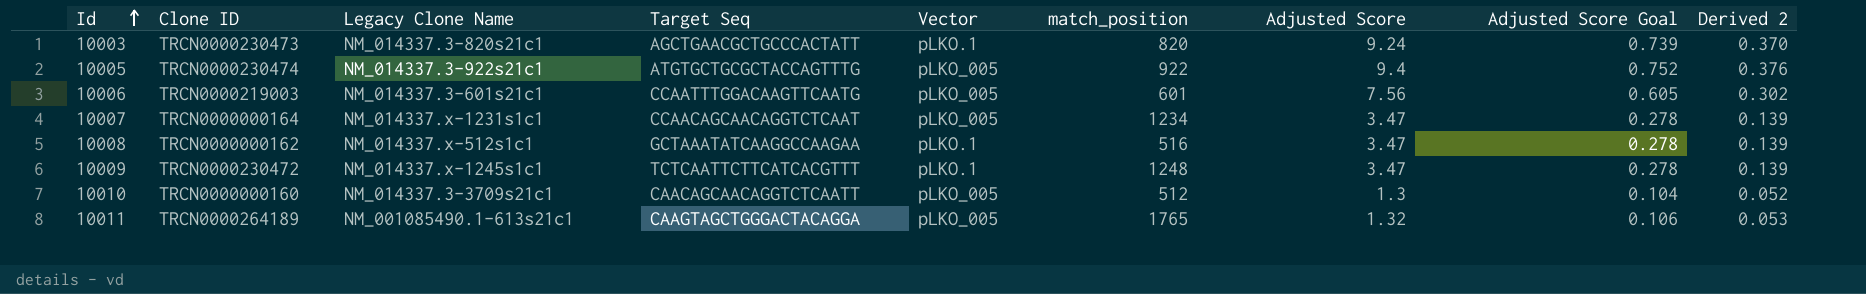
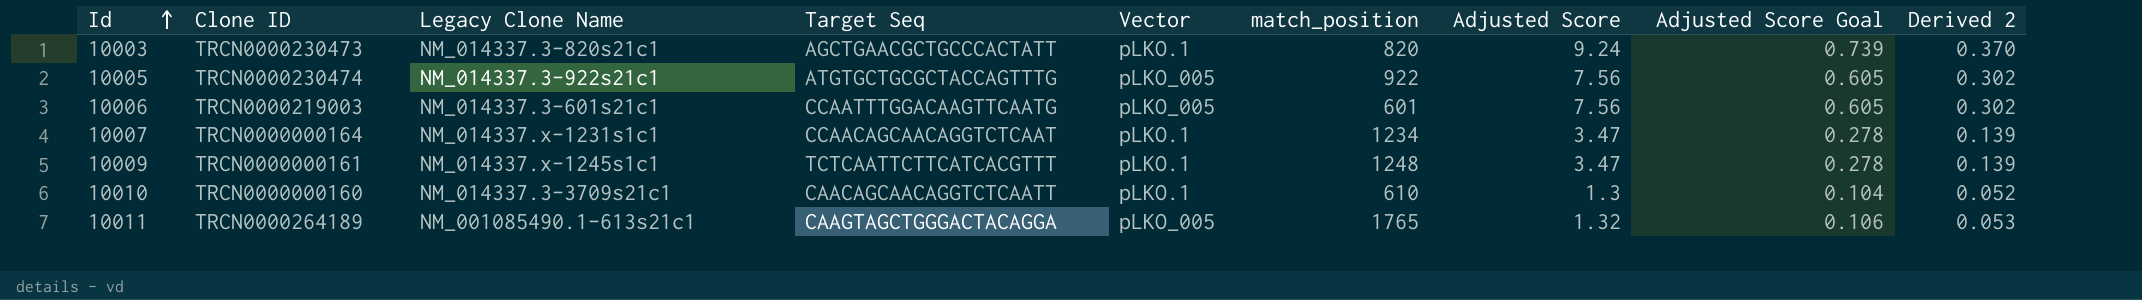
row 10008: TRCN0000000162 | NM_014337.x-512s1c1 | GCTAAATATCAAGGCCAAGAA | pLKO.1 | 516 | 3.47 | 0.278 | 0.139 -> none
10005 | Adjusted Score: 9.4 -> 7.56
10005 | Adjusted Score Goal: 0.752 -> 0.605
10005 | Derived 2: 0.376 -> 0.302
10007 | Vector: pLKO_005 -> pLKO.1
10009 | Clone ID: TRCN0000230472 -> TRCN0000000161
10010 | Vector: pLKO_005 -> pLKO.1
10010 | match_position: 512 -> 610

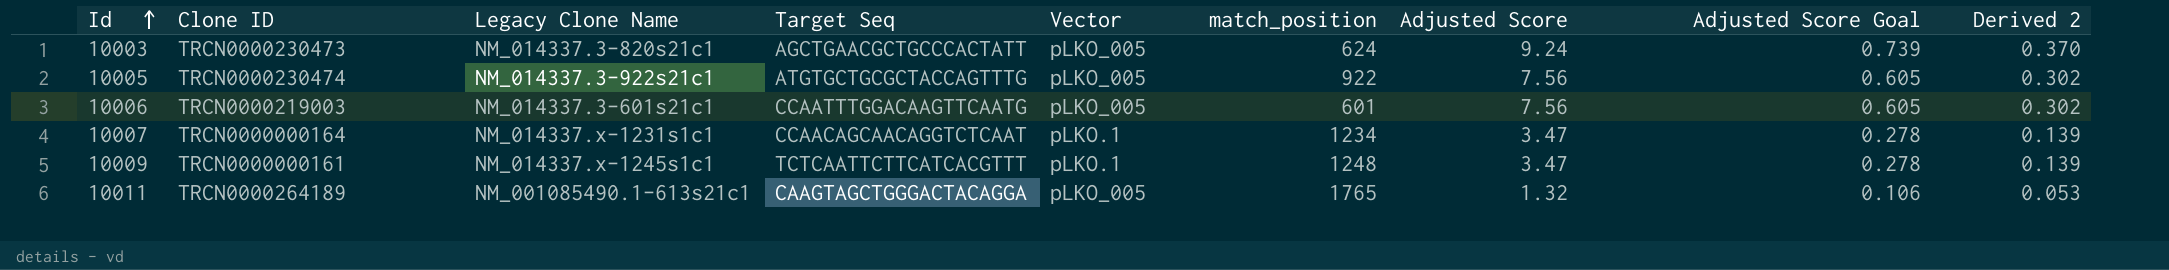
row 10010: TRCN0000000160 | NM_014337.3-3709s21c1 | CAACAGCAACAGGTCTCAATT | pLKO.1 | 610 | 1.3 | 0.104 | 0.052 -> none
10003 | Vector: pLKO.1 -> pLKO_005
10003 | match_position: 820 -> 624

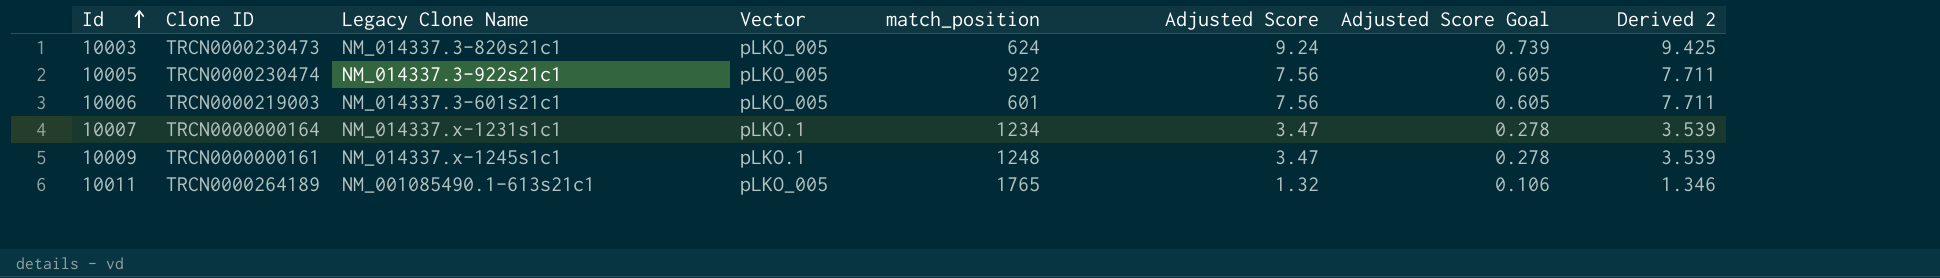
column Target Seq | position: 4 -> none
column Derived 2 | formula: [Adjusted Score] * 0.04 -> [Adjusted Score] * 1.02

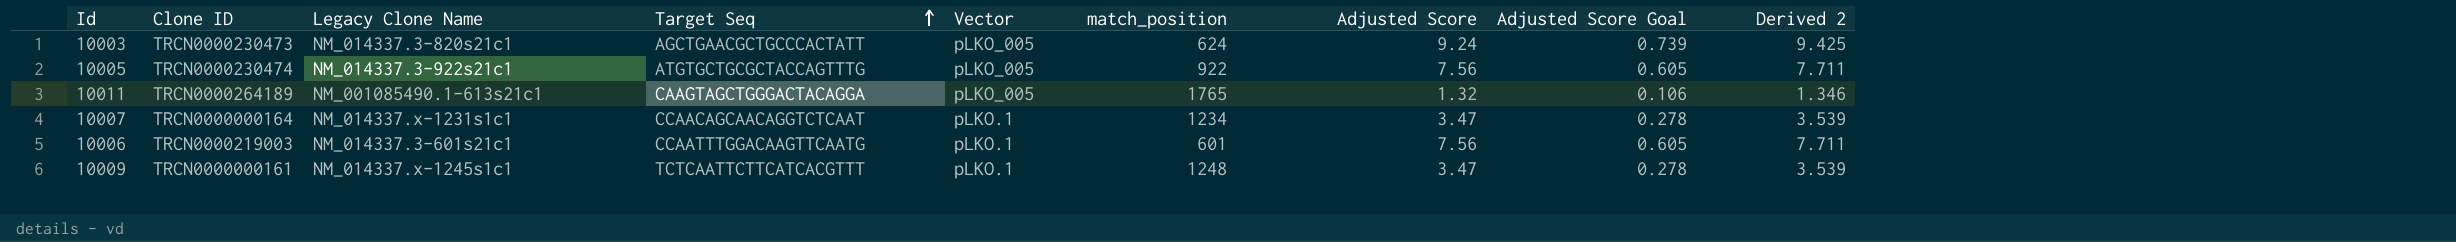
row order: Id ascending -> Target Seq ascending
column Target Seq | position: none -> 4
10006 | Vector: pLKO_005 -> pLKO.1

